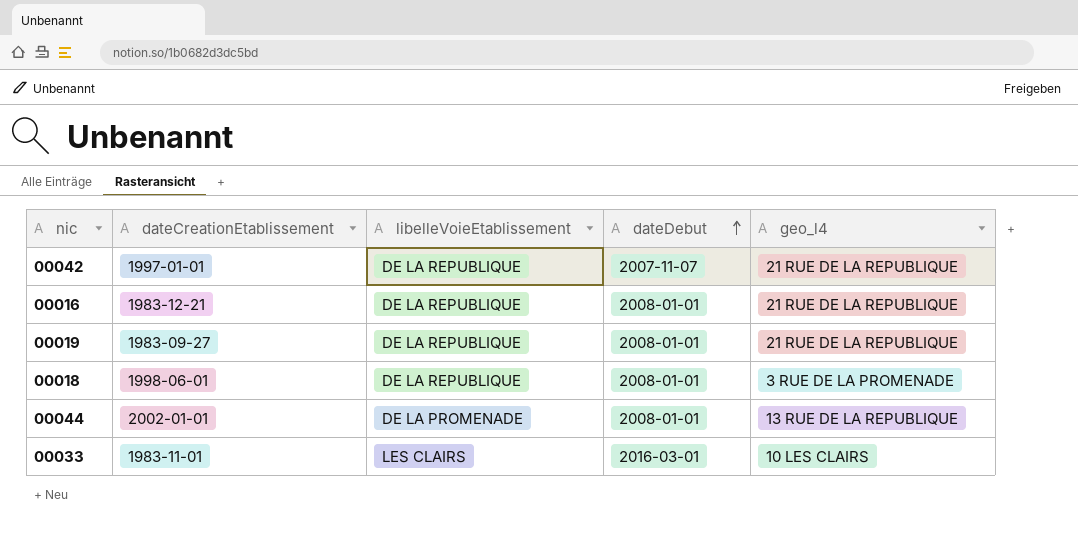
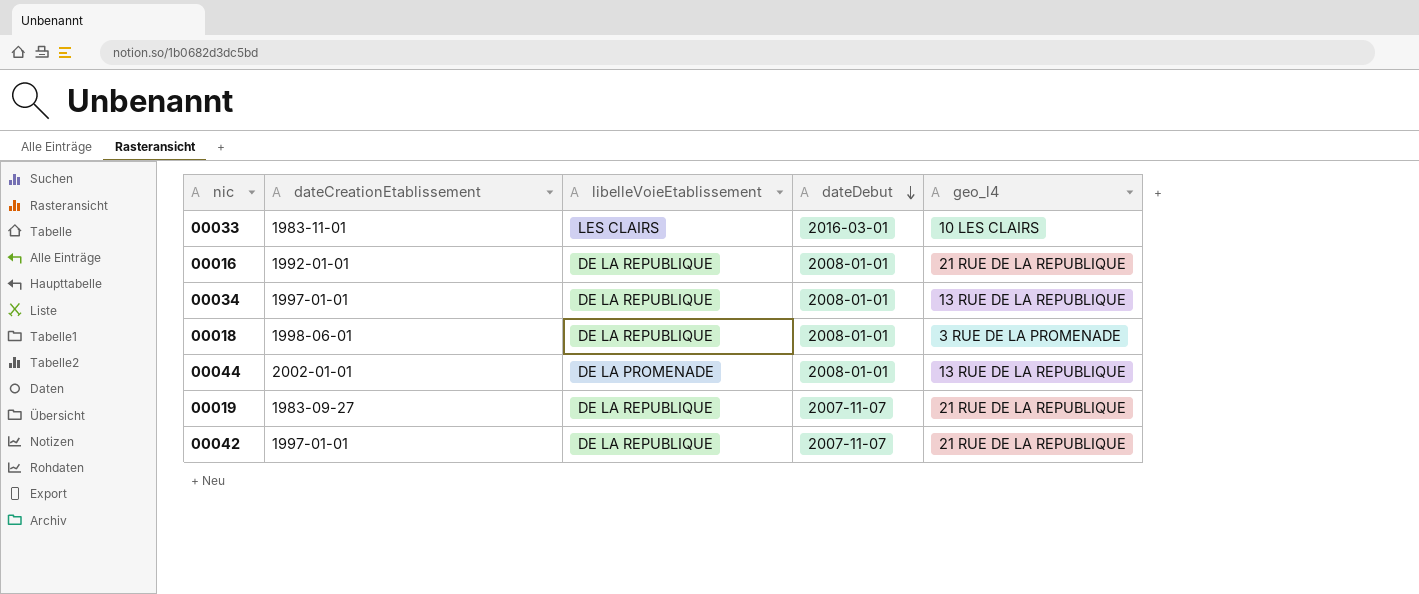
row order: dateDebut ascending -> dateDebut descending
00016 | dateCreationEtablissement: 1983-12-21 -> 1992-01-01
row 00034: none -> 1997-01-01 | DE LA REPUBLIQUE | 2008-01-01 | 13 RUE DE LA REPUBLIQUE
00019 | dateDebut: 2008-01-01 -> 2007-11-07

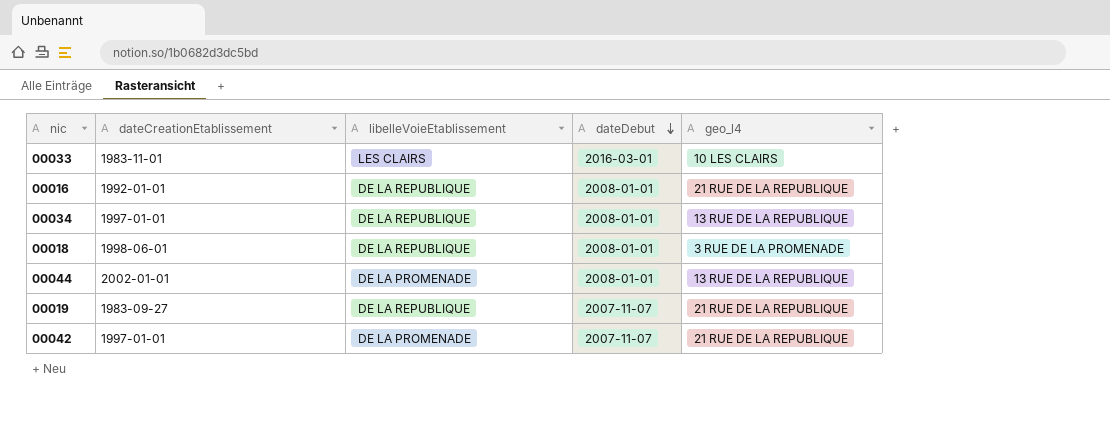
00042 | libelleVoieEtablissement: DE LA REPUBLIQUE -> DE LA PROMENADE

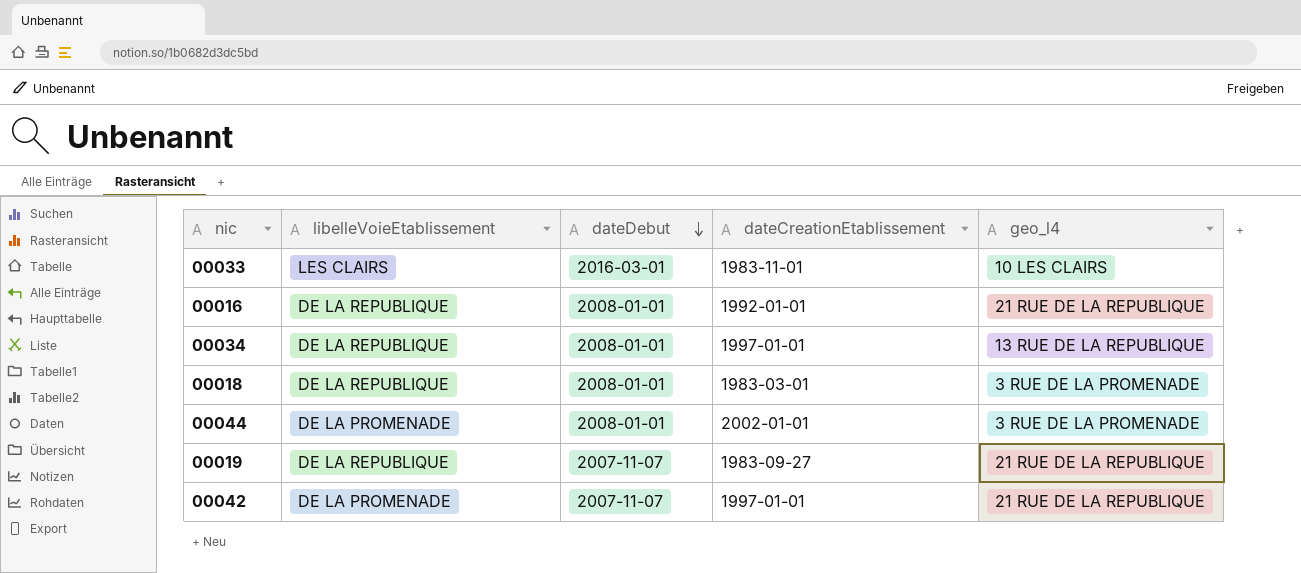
column dateCreationEtablissement | position: 2 -> 4
00018 | dateCreationEtablissement: 1998-06-01 -> 1983-03-01
00044 | geo_l4: 13 RUE DE LA REPUBLIQUE -> 3 RUE DE LA PROMENADE

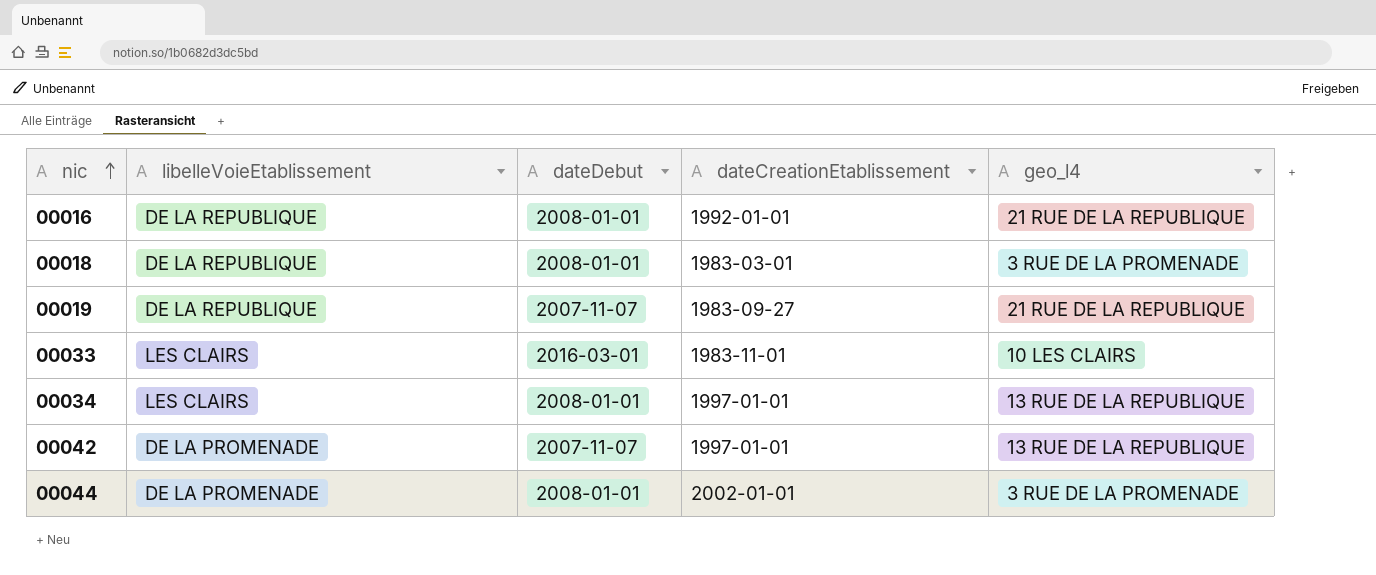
row order: dateDebut descending -> nic ascending
00034 | libelleVoieEtablissement: DE LA REPUBLIQUE -> LES CLAIRS
00042 | geo_l4: 21 RUE DE LA REPUBLIQUE -> 13 RUE DE LA REPUBLIQUE

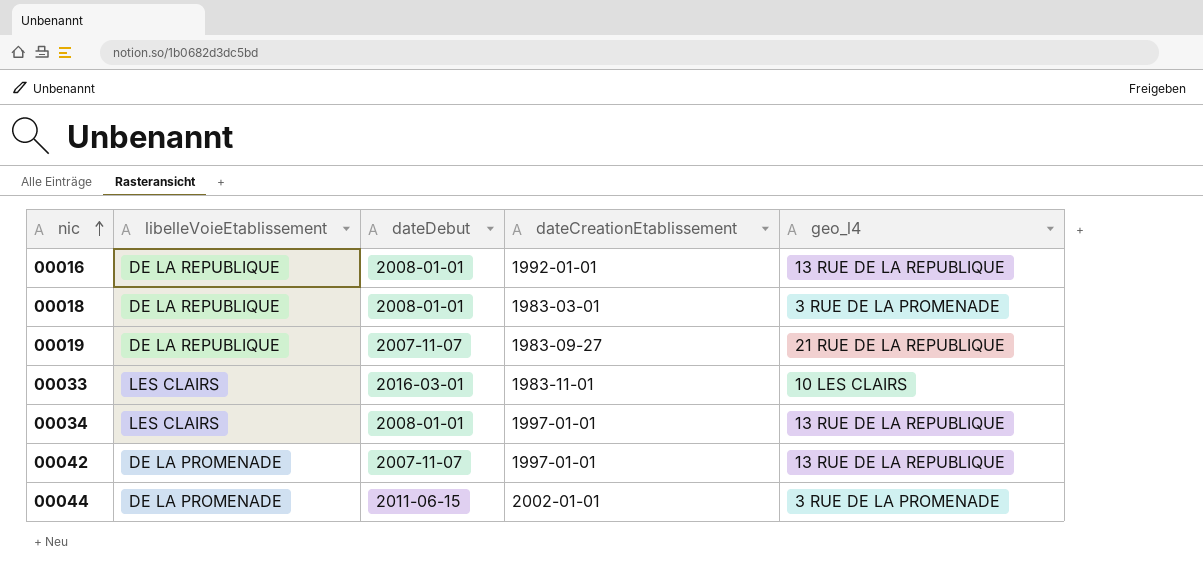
00016 | geo_l4: 21 RUE DE LA REPUBLIQUE -> 13 RUE DE LA REPUBLIQUE
00044 | dateDebut: 2008-01-01 -> 2011-06-15

